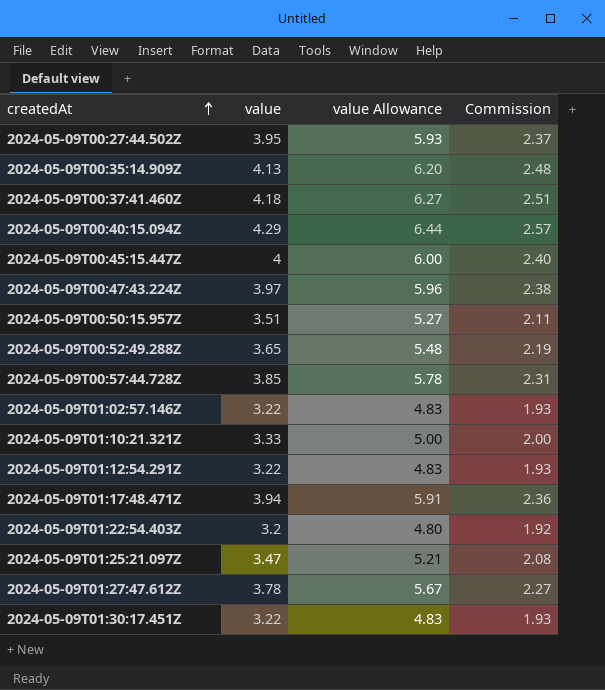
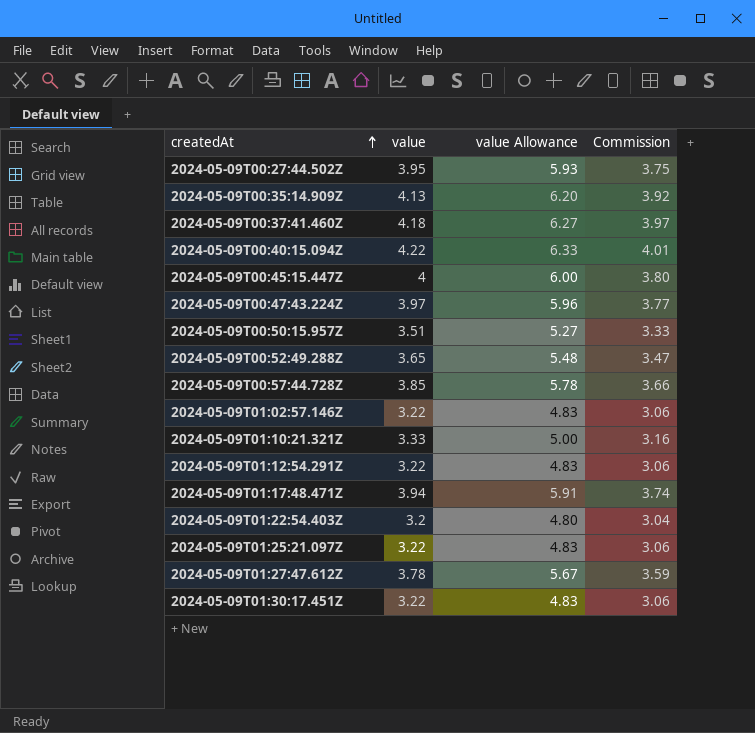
column Commission | formula: [value] * 0.6 -> [value] * 0.95
2024-05-09T00:40:15.094Z | value: 4.29 -> 4.22
2024-05-09T00:40:15.094Z | value Allowance: 6.44 -> 6.33
2024-05-09T01:25:21.097Z | value: 3.47 -> 3.22
2024-05-09T01:25:21.097Z | value Allowance: 5.21 -> 4.83

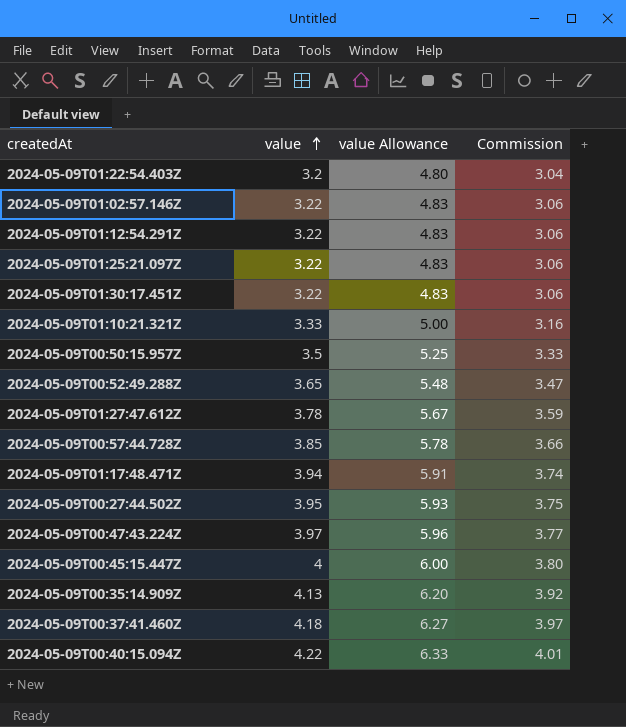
row order: createdAt ascending -> value ascending
2024-05-09T00:50:15.957Z | value: 3.51 -> 3.5
2024-05-09T00:50:15.957Z | value Allowance: 5.27 -> 5.25

